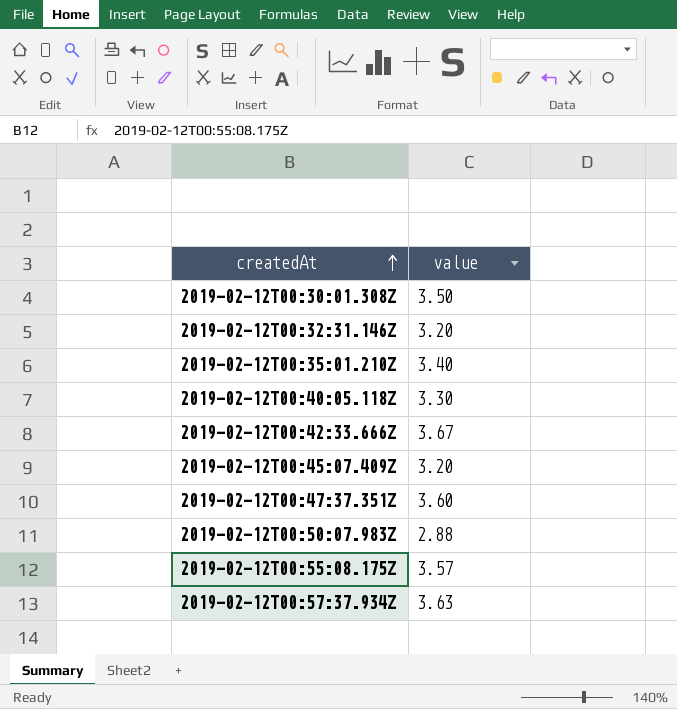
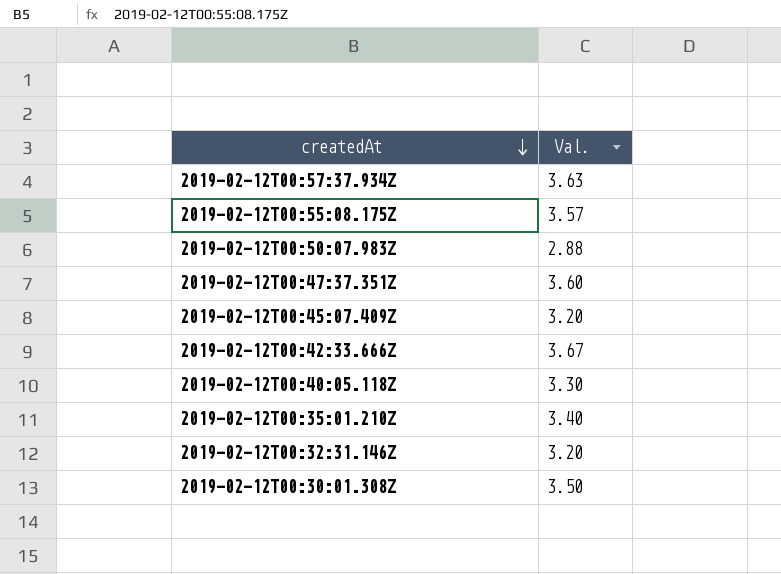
row order: createdAt ascending -> createdAt descending
column name: value -> Val.

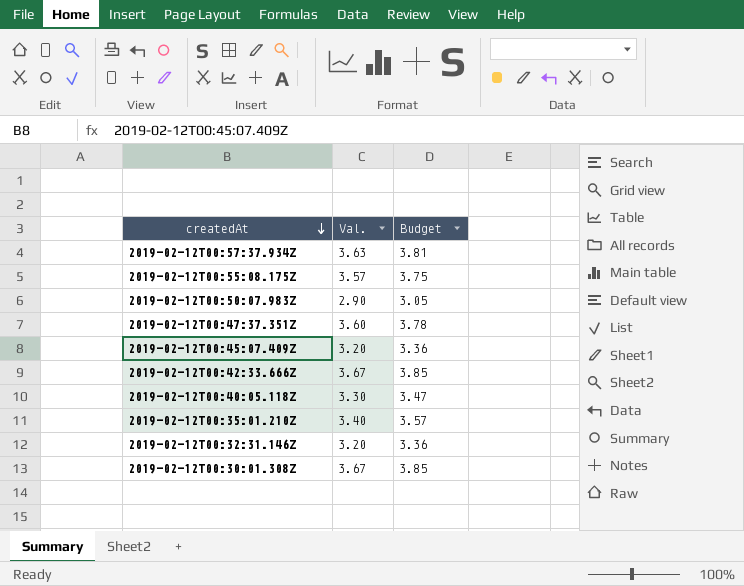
column Budget | formula: none -> [Val.] * 1.05
2019-02-12T00:50:07.983Z | Val.: 2.88 -> 2.90
2019-02-12T00:30:01.308Z | Val.: 3.50 -> 3.67

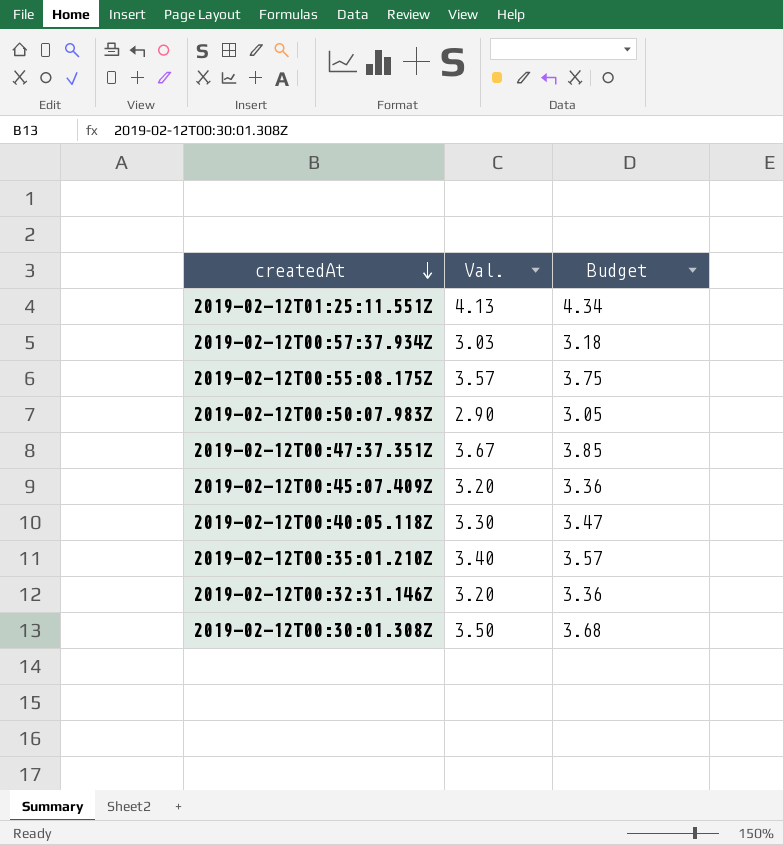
row 2019-02-12T00:42:33.666Z: 3.67 | 3.85 -> none
row 2019-02-12T01:25:11.551Z: none -> 4.13 | 4.34
2019-02-12T00:57:37.934Z | Val.: 3.63 -> 3.03
2019-02-12T00:57:37.934Z | Budget: 3.81 -> 3.18
2019-02-12T00:47:37.351Z | Val.: 3.60 -> 3.67
2019-02-12T00:47:37.351Z | Budget: 3.78 -> 3.85
2019-02-12T00:30:01.308Z | Val.: 3.67 -> 3.50
2019-02-12T00:30:01.308Z | Budget: 3.85 -> 3.68

